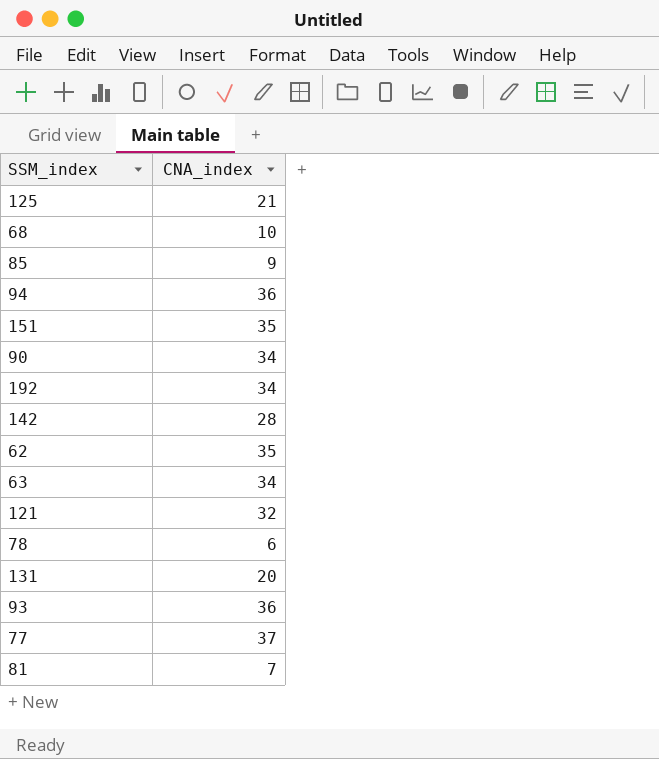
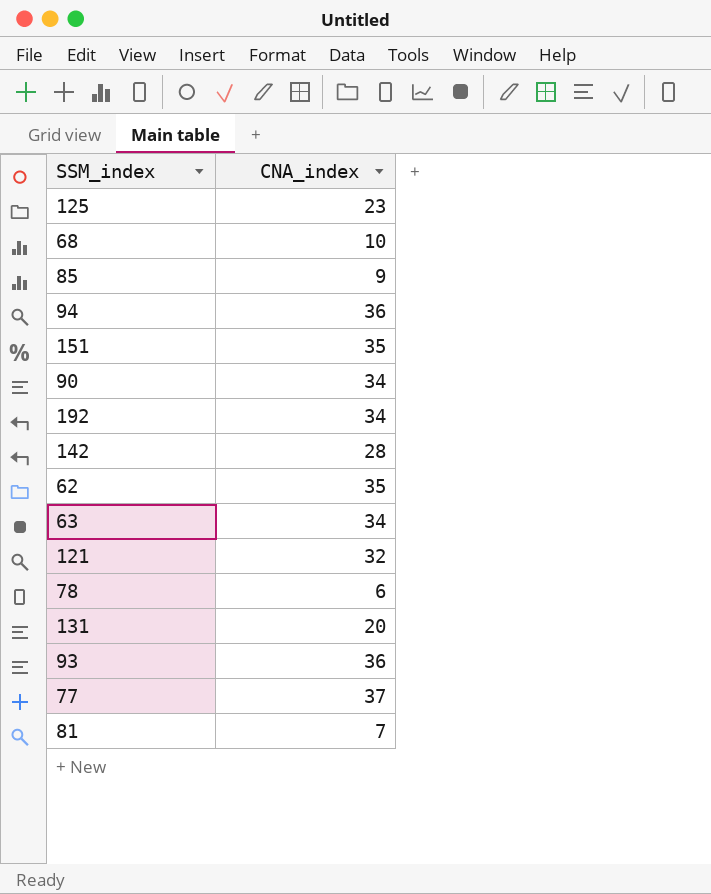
125 | CNA_index: 21 -> 23

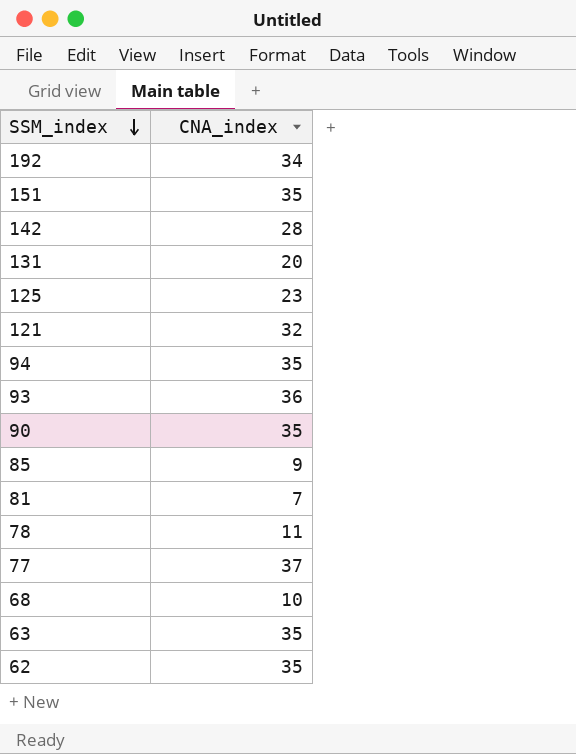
row order: none -> SSM_index descending
94 | CNA_index: 36 -> 35
90 | CNA_index: 34 -> 35
78 | CNA_index: 6 -> 11
63 | CNA_index: 34 -> 35

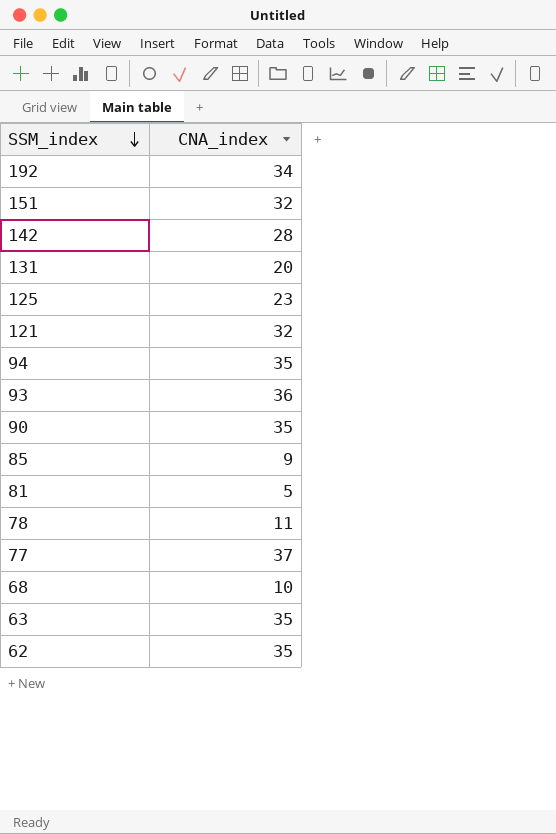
151 | CNA_index: 35 -> 32
81 | CNA_index: 7 -> 5

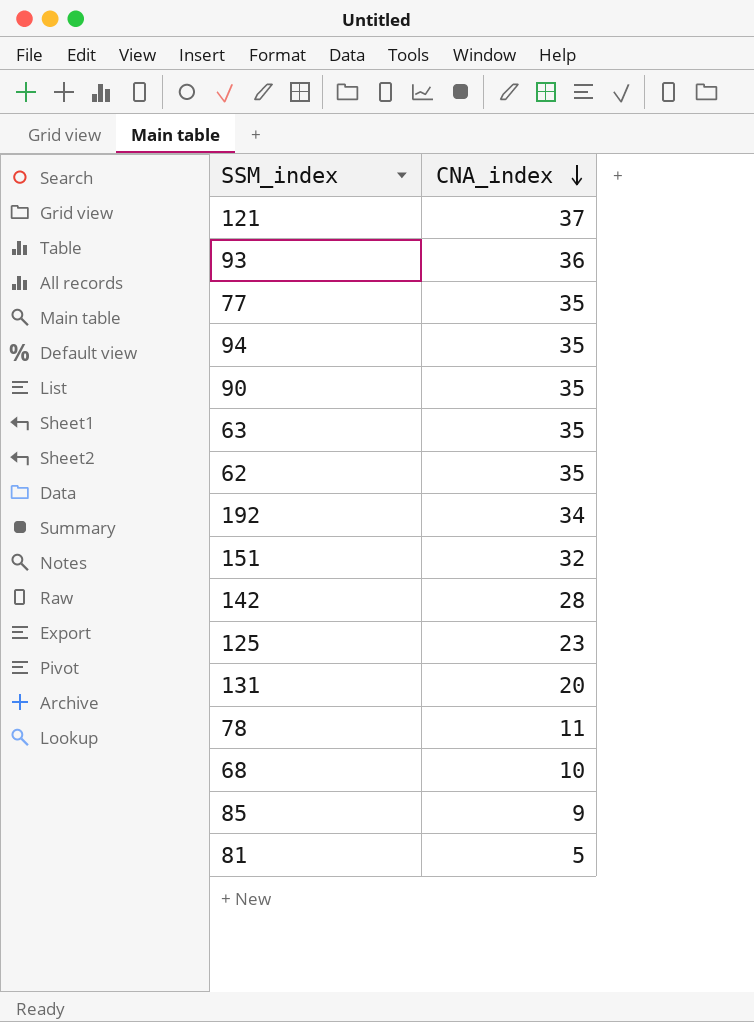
row order: SSM_index descending -> CNA_index descending
121 | CNA_index: 32 -> 37
77 | CNA_index: 37 -> 35

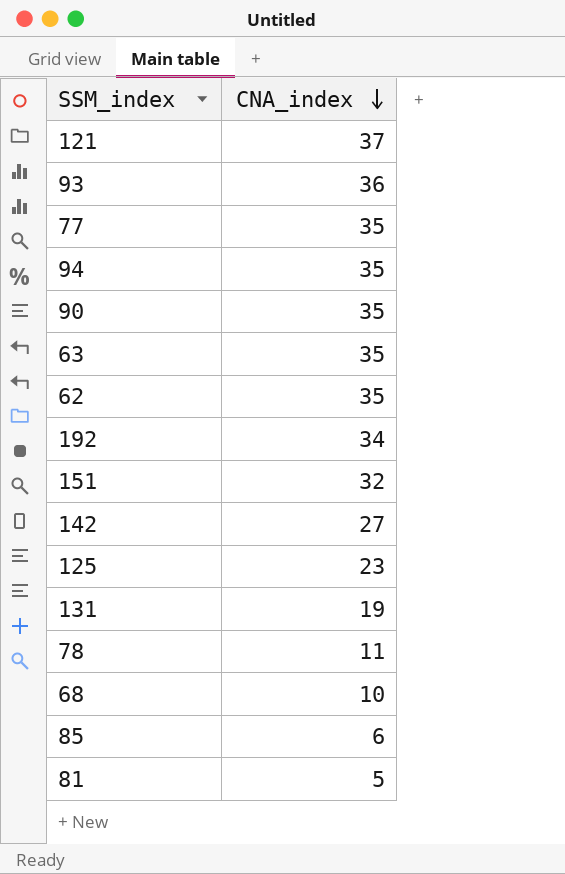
142 | CNA_index: 28 -> 27
131 | CNA_index: 20 -> 19
85 | CNA_index: 9 -> 6

